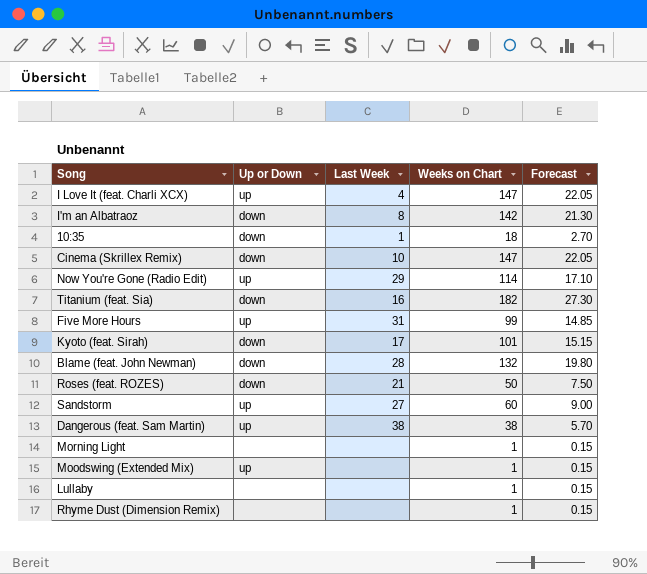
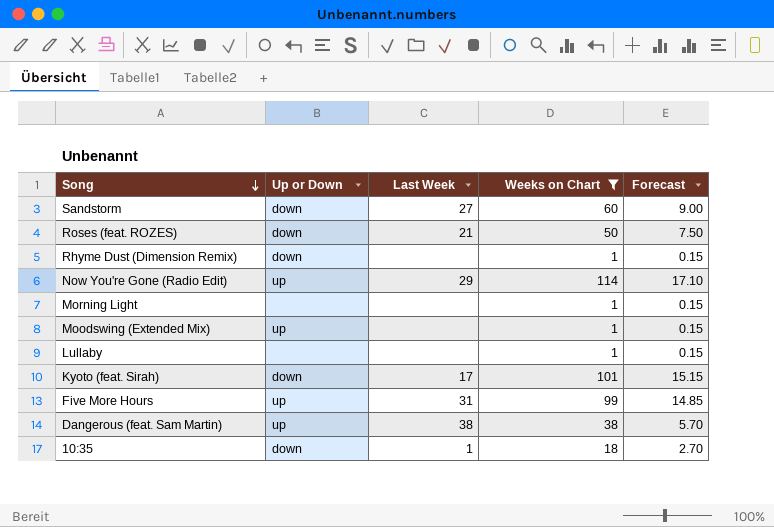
filter: none -> Weeks on Chart <= 114
row order: none -> Song descending
Sandstorm | Up or Down: up -> down
Rhyme Dust (Dimension Remix) | Up or Down: none -> down

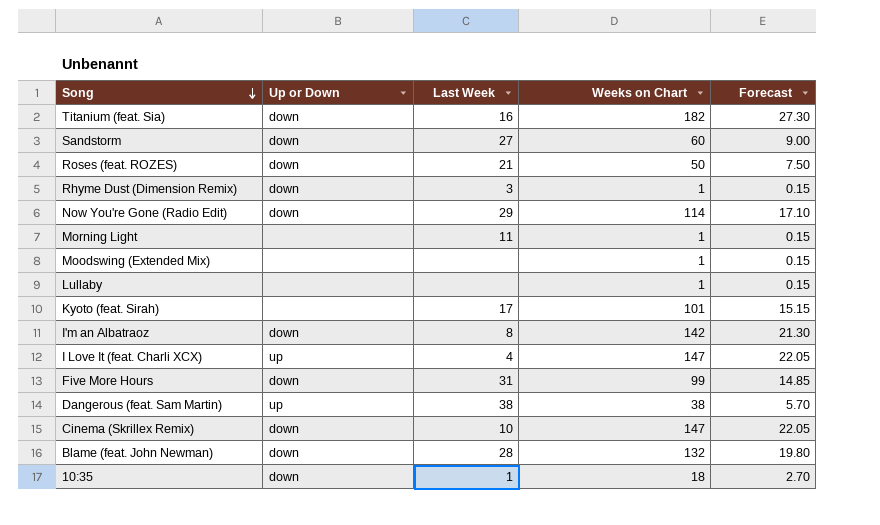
filter: Weeks on Chart <= 114 -> none
Rhyme Dust (Dimension Remix) | Last Week: none -> 3
Now You're Gone (Radio Edit) | Up or Down: up -> down
Morning Light | Last Week: none -> 11
Moodswing (Extended Mix) | Up or Down: up -> none
Kyoto (feat. Sirah) | Up or Down: down -> none
Five More Hours | Up or Down: up -> down

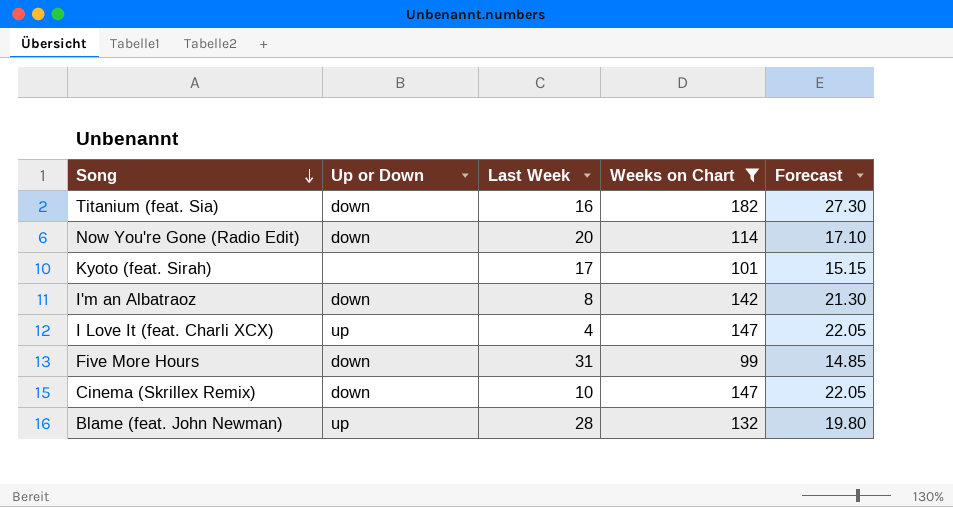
filter: none -> Weeks on Chart >= 99
Now You're Gone (Radio Edit) | Last Week: 29 -> 20
Blame (feat. John Newman) | Up or Down: down -> up

